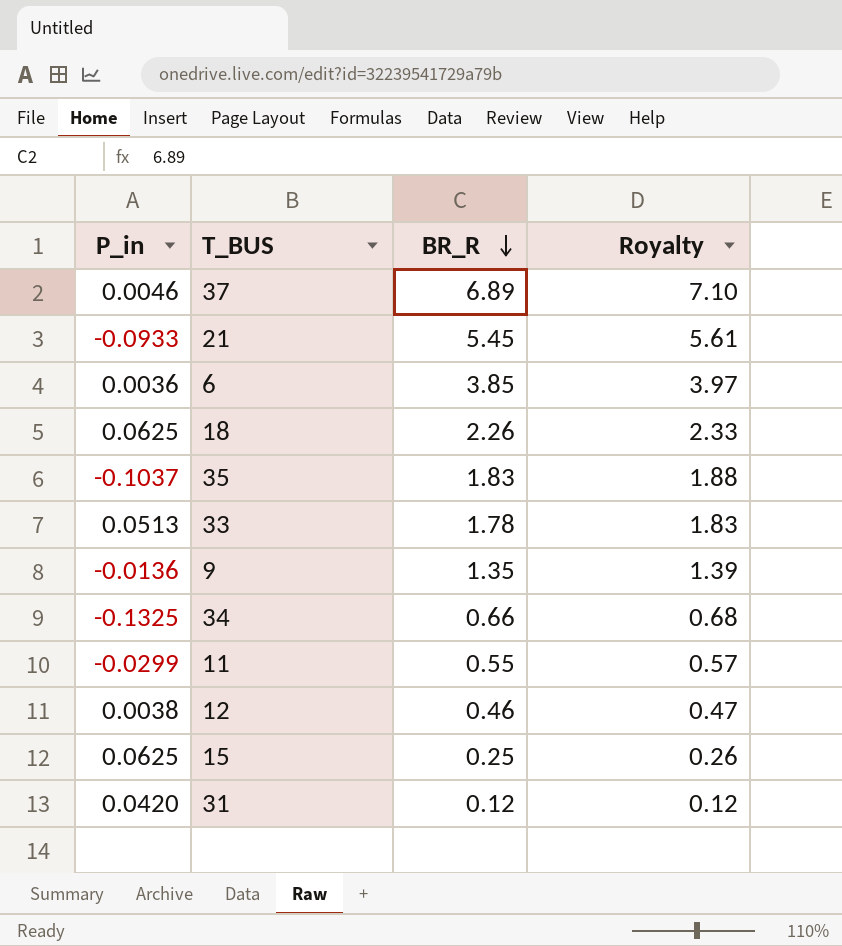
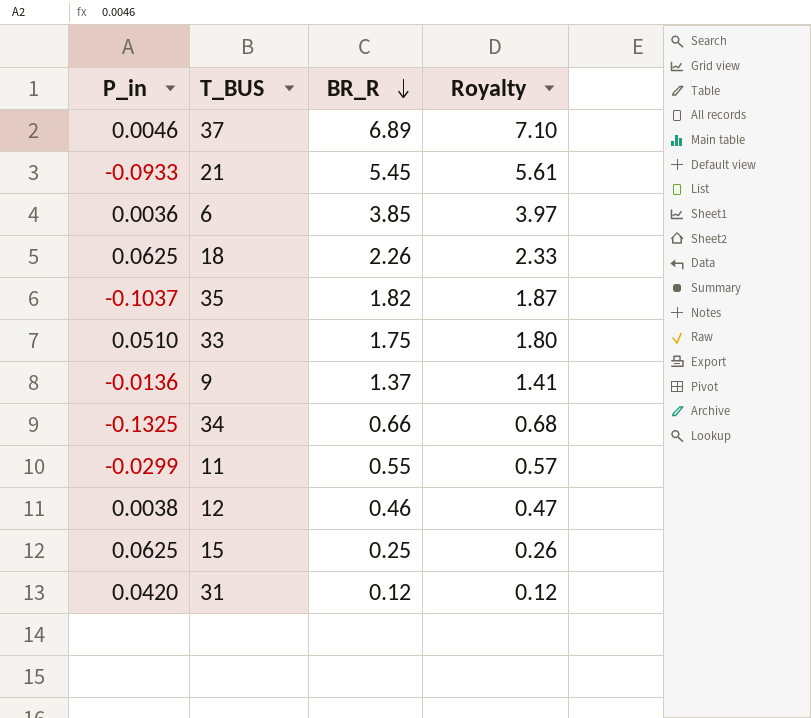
35 | BR_R: 1.83 -> 1.82
35 | Royalty: 1.88 -> 1.87
33 | P_in: 0.0513 -> 0.0510
33 | BR_R: 1.78 -> 1.75
33 | Royalty: 1.83 -> 1.80
9 | BR_R: 1.35 -> 1.37
9 | Royalty: 1.39 -> 1.41

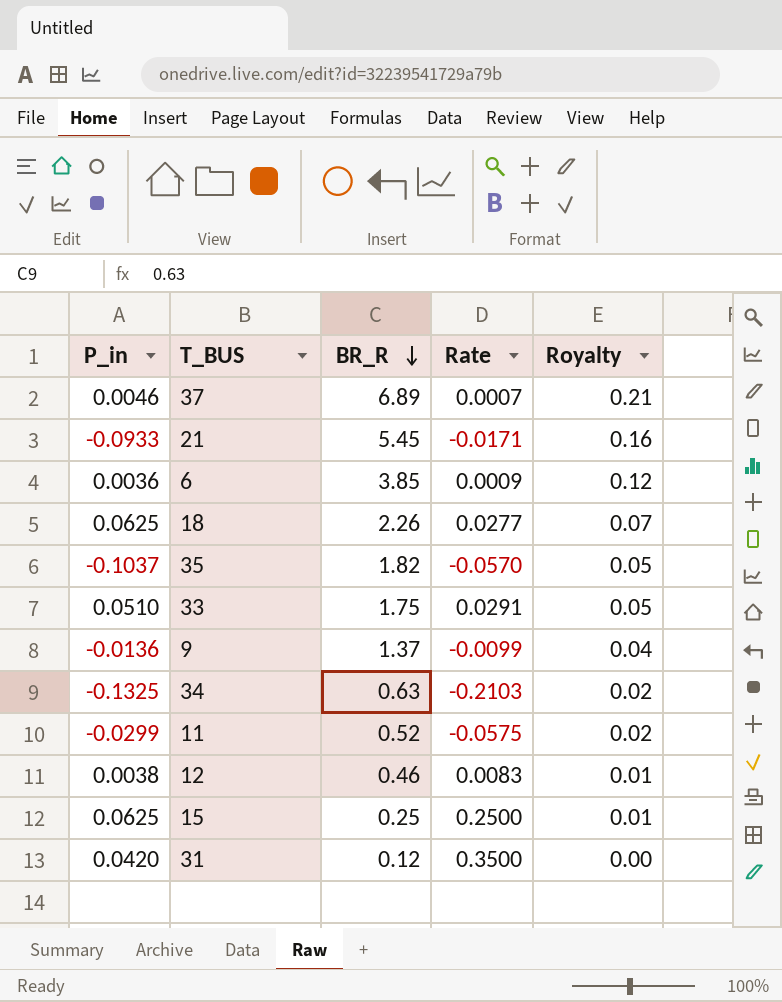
column Rate | formula: none -> [P_in] / [BR_R]
column Royalty | formula: [BR_R] * 1.03 -> [BR_R] * 0.03
34 | BR_R: 0.66 -> 0.63
11 | BR_R: 0.55 -> 0.52

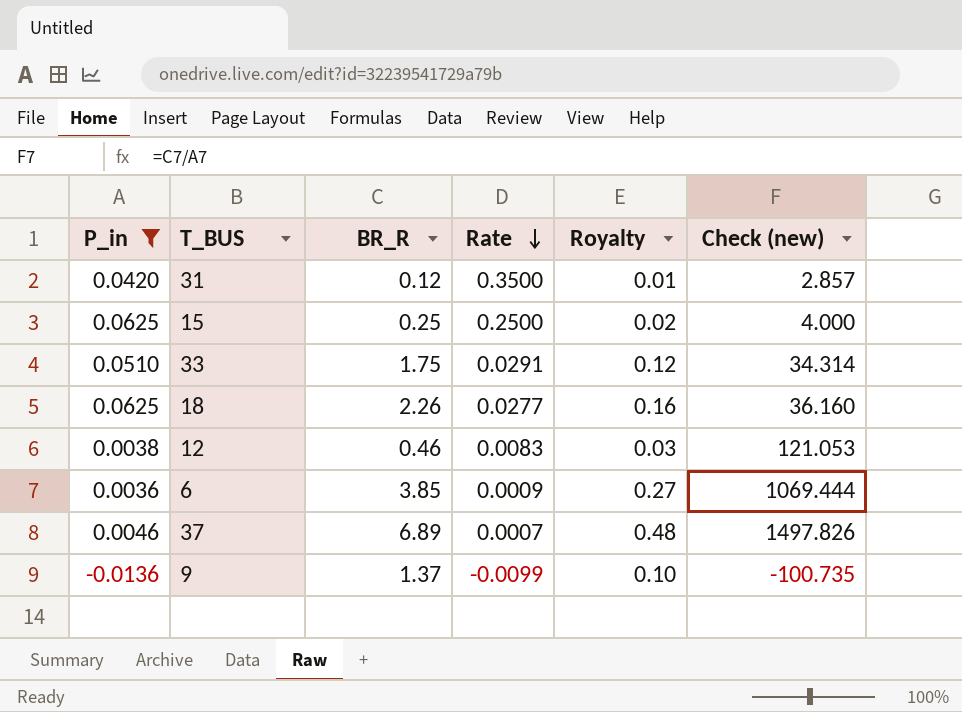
filter: none -> P_in >= -0.0136
row order: BR_R descending -> Rate descending
column Royalty | formula: [BR_R] * 0.03 -> [BR_R] * 0.07
column Check (new) | formula: none -> [BR_R] / [P_in]

